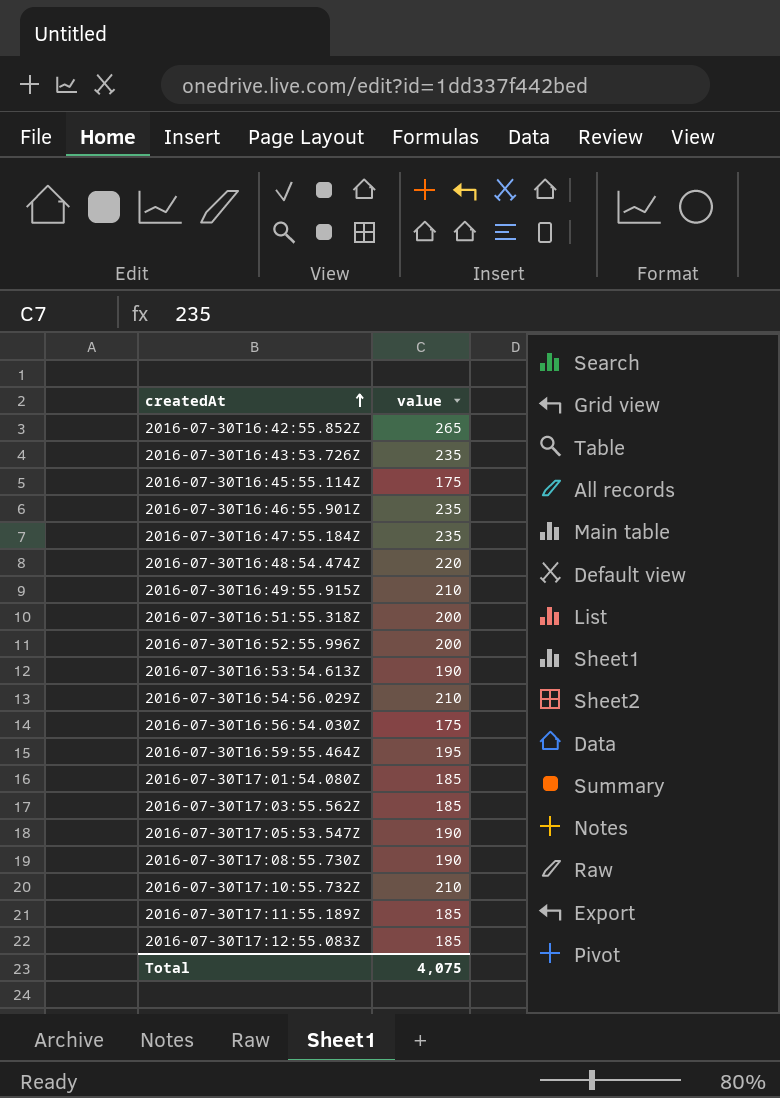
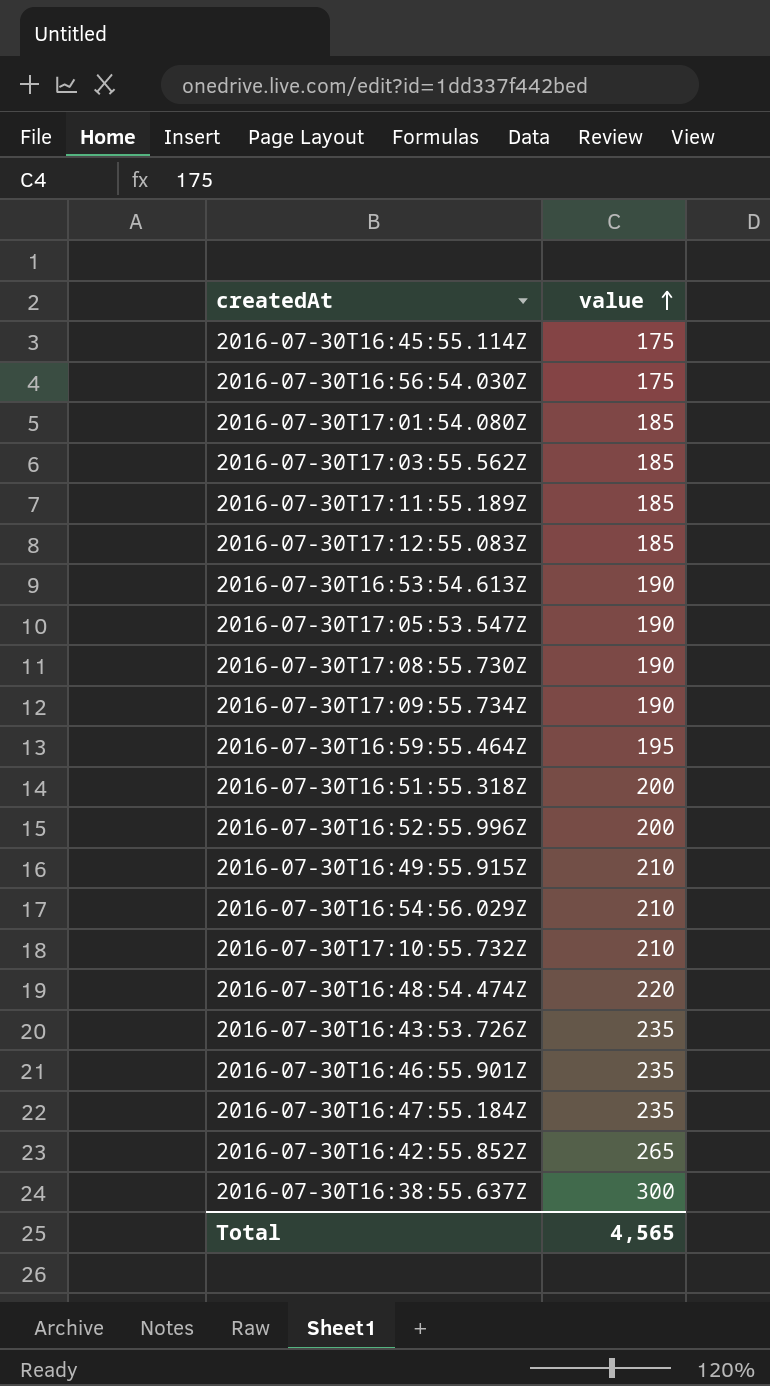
row order: createdAt ascending -> value ascending
row 2016-07-30T17:09:55.734Z: none -> 190
row 2016-07-30T16:38:55.637Z: none -> 300
Total | value: 4,075 -> 4,565

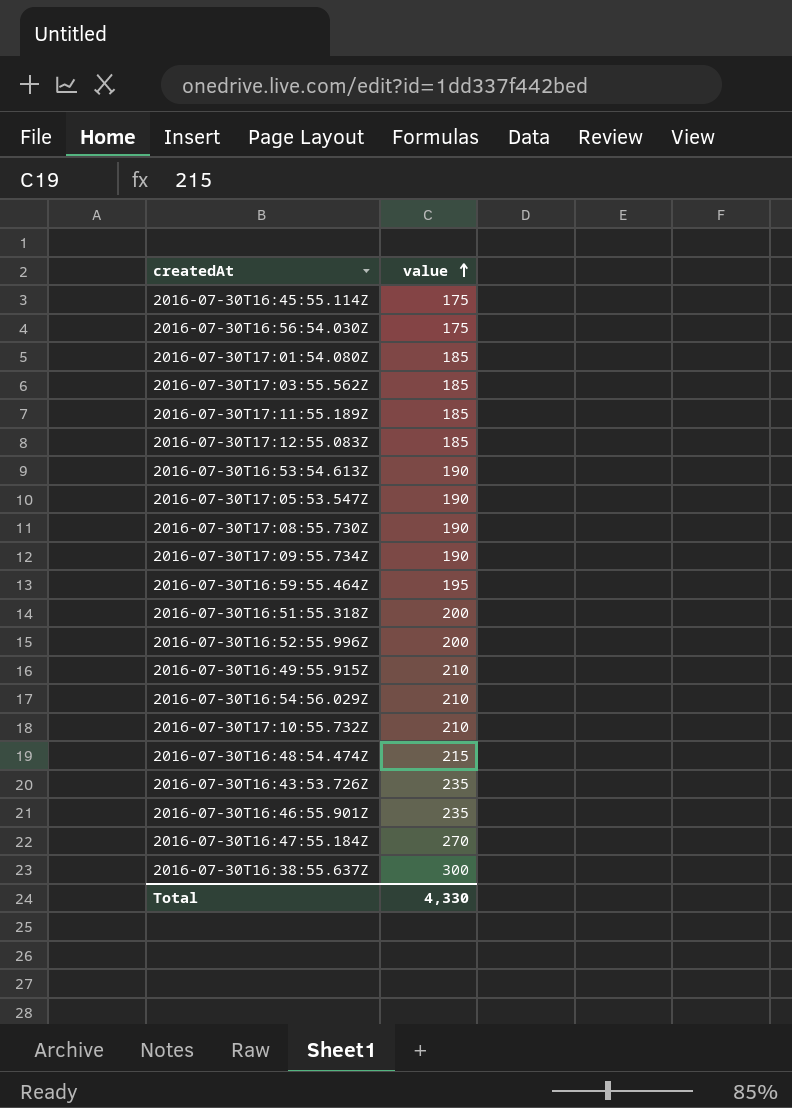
row 2016-07-30T16:42:55.852Z: 265 -> none
2016-07-30T16:48:54.474Z | value: 220 -> 215
2016-07-30T16:47:55.184Z | value: 235 -> 270
Total | value: 4,565 -> 4,330

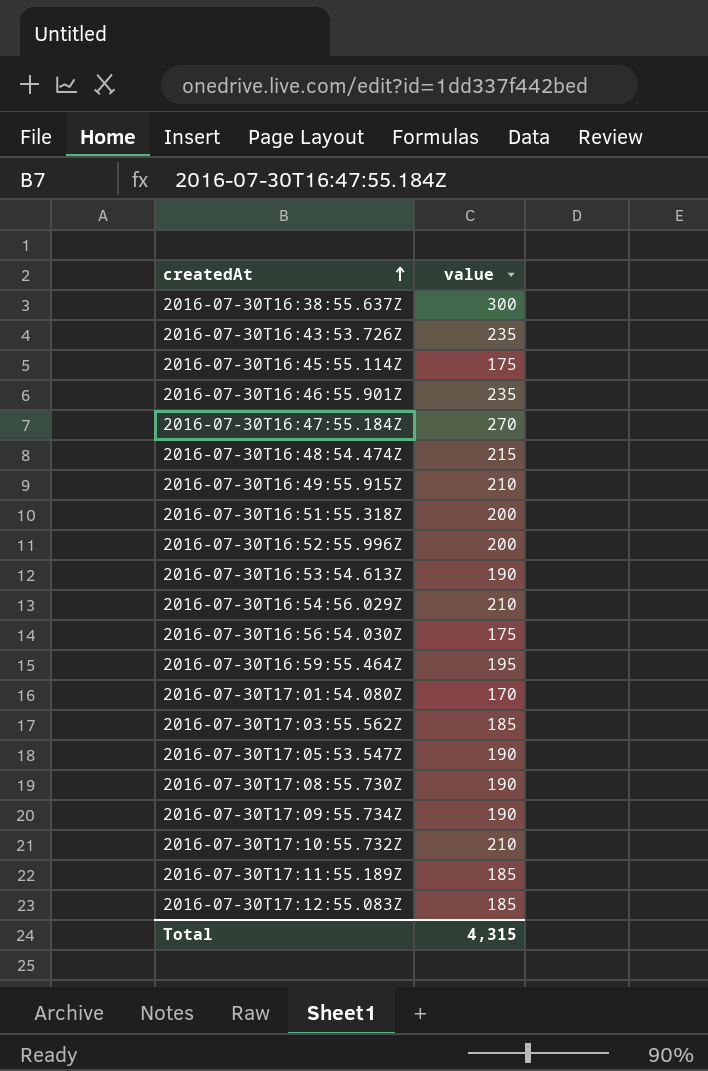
row order: value ascending -> createdAt ascending
2016-07-30T17:01:54.080Z | value: 185 -> 170
Total | value: 4,330 -> 4,315

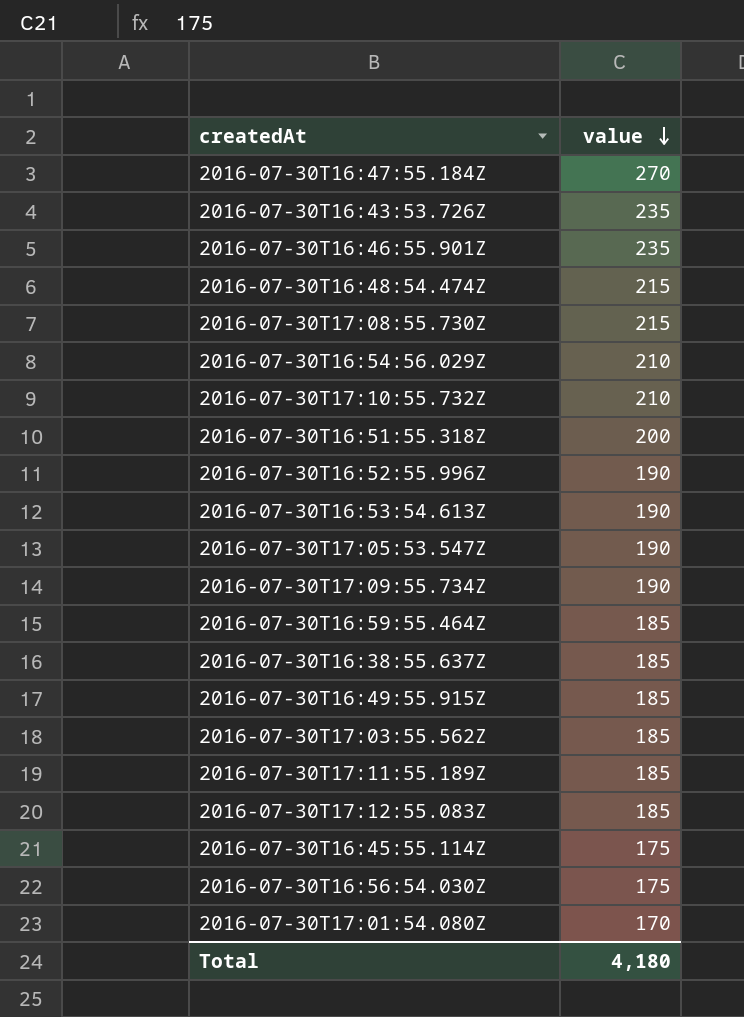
row order: createdAt ascending -> value descending
2016-07-30T17:08:55.730Z | value: 190 -> 215
2016-07-30T16:52:55.996Z | value: 200 -> 190
2016-07-30T16:59:55.464Z | value: 195 -> 185
2016-07-30T16:38:55.637Z | value: 300 -> 185
2016-07-30T16:49:55.915Z | value: 210 -> 185
Total | value: 4,315 -> 4,180

